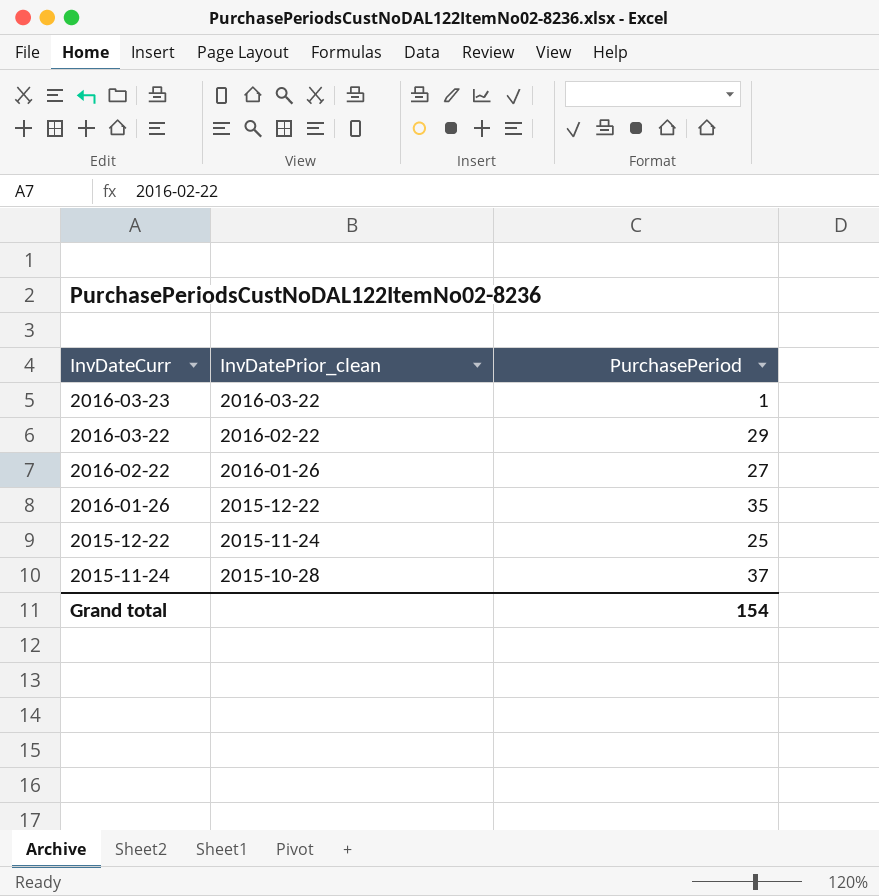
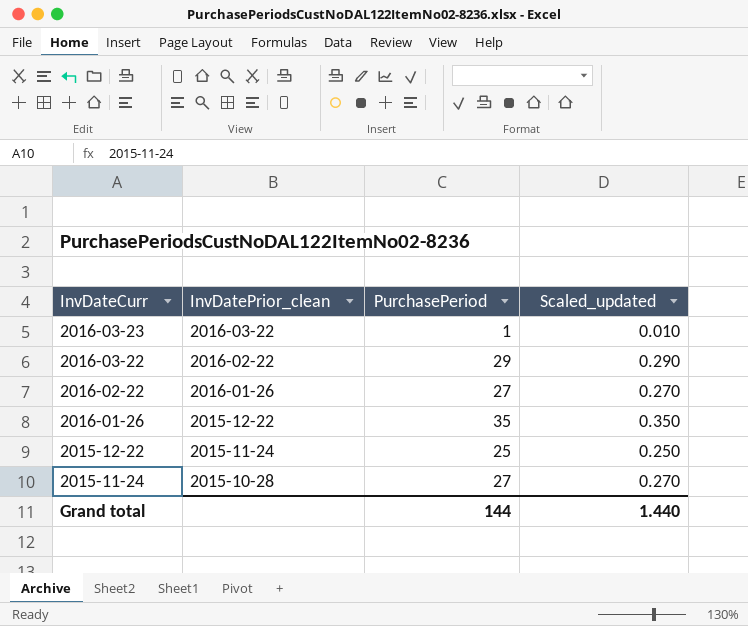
column Scaled_updated | formula: none -> [PurchasePeriod] * 0.01
2015-11-24 | PurchasePeriod: 37 -> 27
Grand total | PurchasePeriod: 154 -> 144

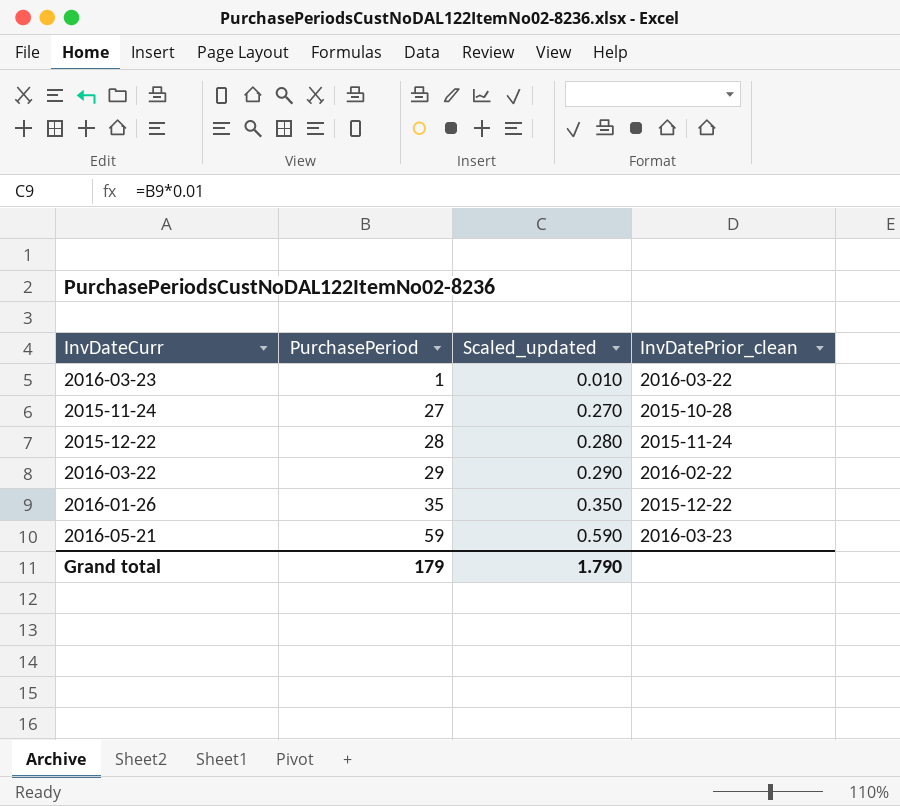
row order: InvDateCurr descending -> PurchasePeriod ascending
column InvDatePrior_clean | position: 2 -> 4
row 2016-02-22: 2016-01-26 | 27 | 0.270 -> none
2015-12-22 | PurchasePeriod: 25 -> 28
2015-12-22 | Scaled_updated: 0.250 -> 0.280
row 2016-05-21: none -> 59 | 0.590 | 2016-03-23
Grand total | PurchasePeriod: 144 -> 179
Grand total | Scaled_updated: 1.440 -> 1.790

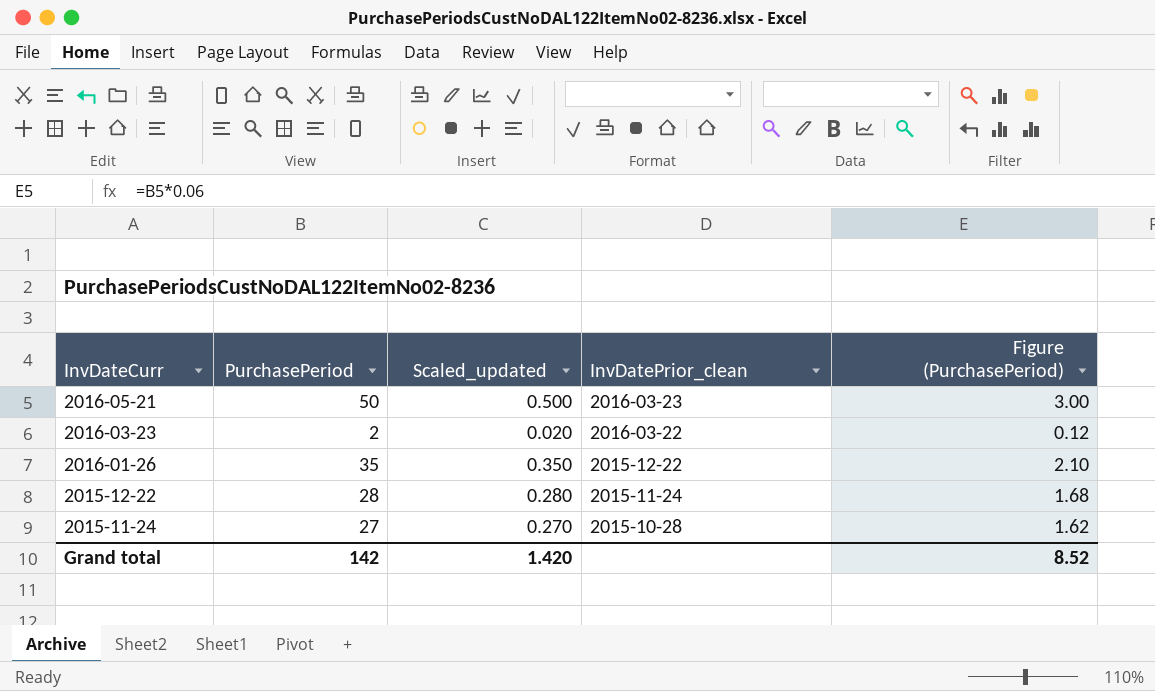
row order: PurchasePeriod ascending -> InvDateCurr descending
column Figure (PurchasePeriod) | formula: none -> [PurchasePeriod] * 0.06
row 2016-03-22: 29 | 0.290 | 2016-02-22 -> none
2016-05-21 | PurchasePeriod: 59 -> 50
2016-05-21 | Scaled_updated: 0.590 -> 0.500
2016-03-23 | PurchasePeriod: 1 -> 2
2016-03-23 | Scaled_updated: 0.010 -> 0.020
Grand total | PurchasePeriod: 179 -> 142
Grand total | Scaled_updated: 1.790 -> 1.420

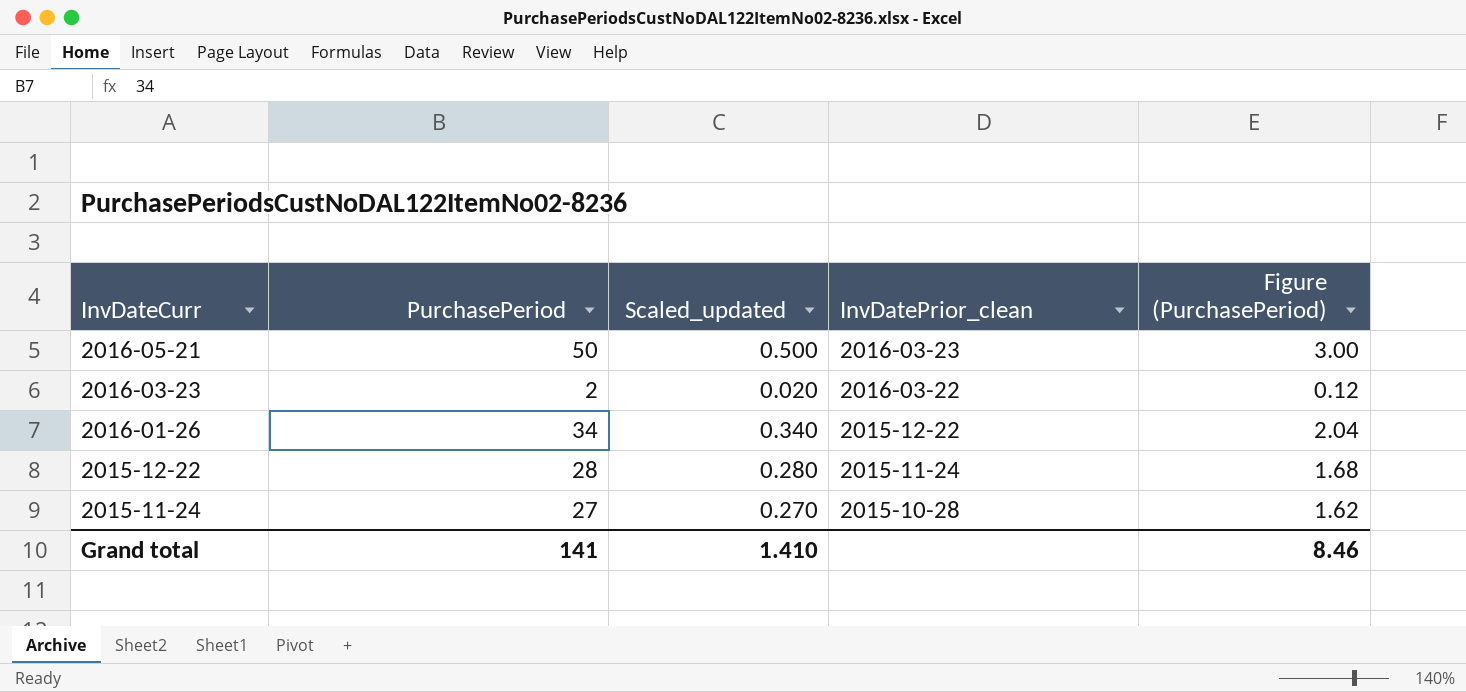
2016-01-26 | PurchasePeriod: 35 -> 34
2016-01-26 | Scaled_updated: 0.350 -> 0.340
2016-01-26 | Figure (PurchasePeriod): 2.10 -> 2.04
Grand total | PurchasePeriod: 142 -> 141
Grand total | Scaled_updated: 1.420 -> 1.410
Grand total | Figure (PurchasePeriod): 8.52 -> 8.46

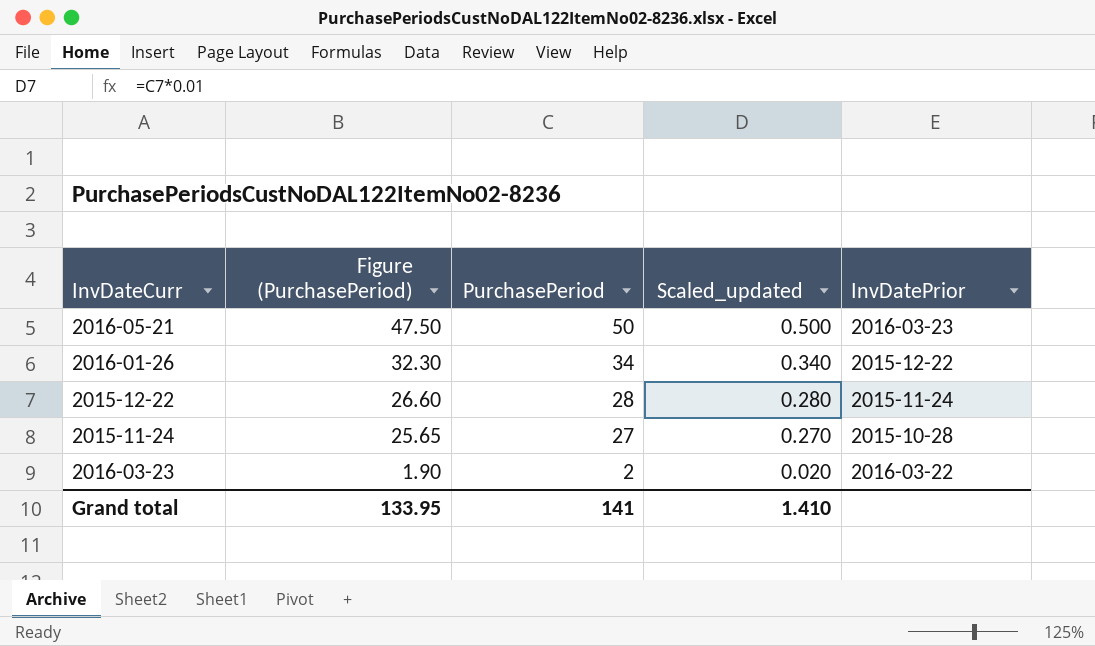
row order: InvDateCurr descending -> Figure (PurchasePeriod) descending
column Figure (PurchasePeriod) | formula: [PurchasePeriod] * 0.06 -> [PurchasePeriod] * 0.95
column Figure (PurchasePeriod) | position: 5 -> 2
column name: InvDatePrior_clean -> InvDatePrior
Grand total | Figure (PurchasePeriod): 8.46 -> 133.95

